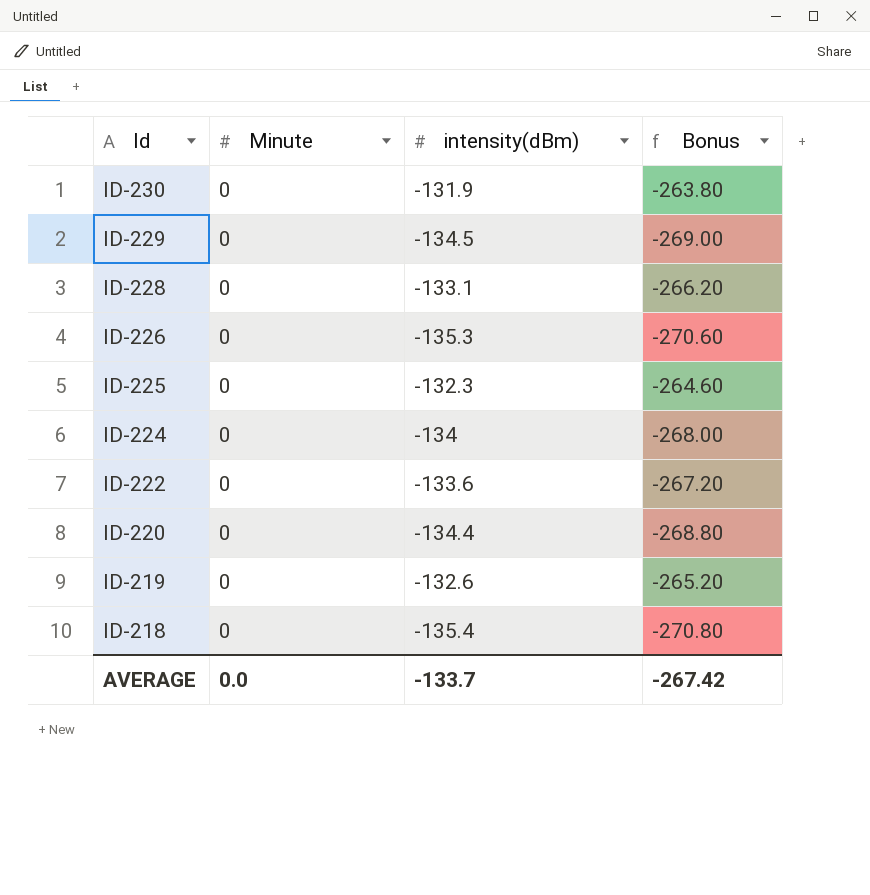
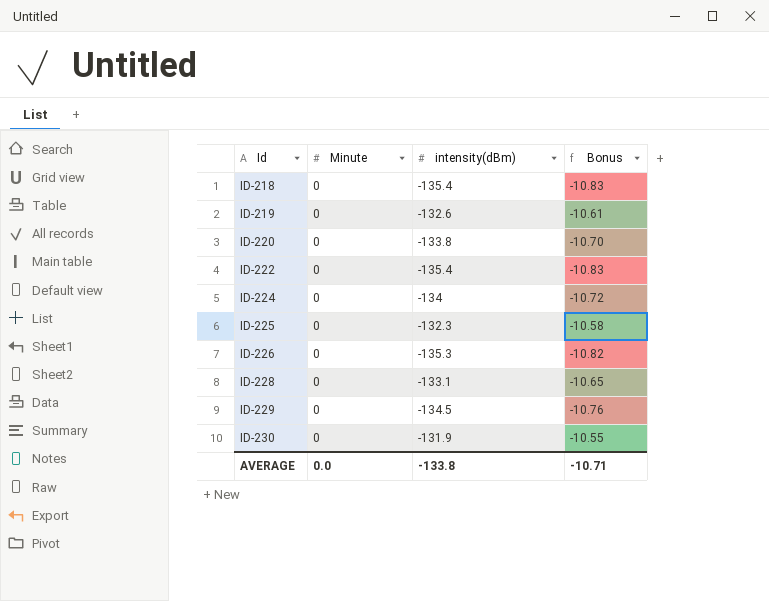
row order: Id descending -> Id ascending
column Bonus | formula: [intensity(dBm)] * 2 -> [intensity(dBm)] * 0.08
ID-220 | intensity(dBm): -134.4 -> -133.8
ID-222 | intensity(dBm): -133.6 -> -135.4
AVERAGE | intensity(dBm): -133.7 -> -133.8
AVERAGE | Bonus: -267.42 -> -10.71

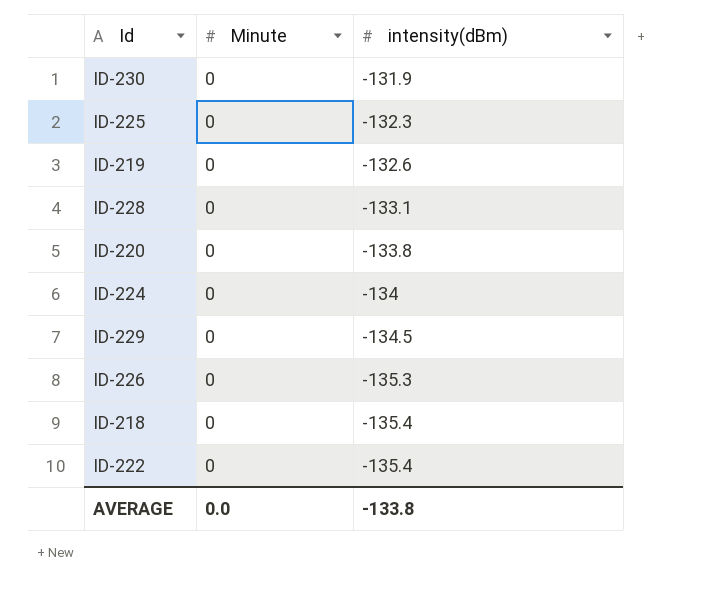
row order: Id ascending -> intensity(dBm) descending
column Bonus | formula: [intensity(dBm)] * 0.08 -> none

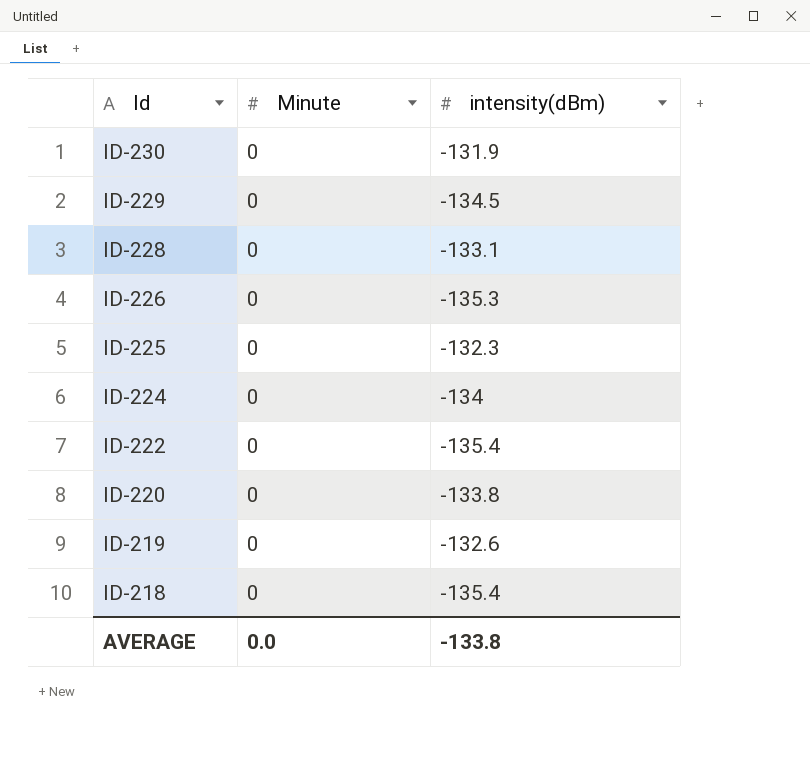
row order: intensity(dBm) descending -> Id descending

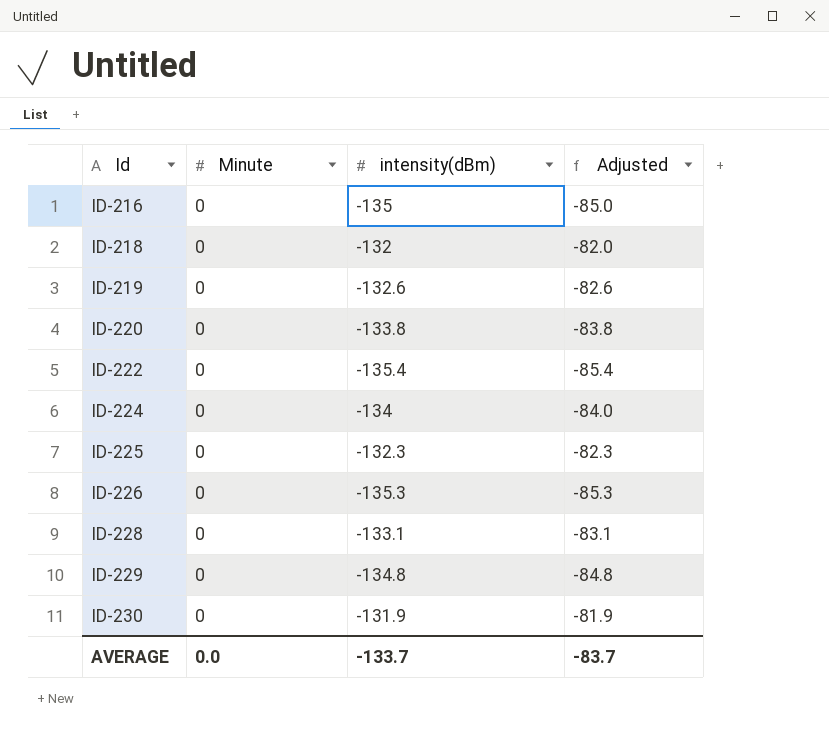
row order: Id descending -> Id ascending
column Adjusted | formula: none -> [intensity(dBm)] + 50
row ID-216: none -> 0 | -135 | -85.0
ID-218 | intensity(dBm): -135.4 -> -132
ID-229 | intensity(dBm): -134.5 -> -134.8
AVERAGE | intensity(dBm): -133.8 -> -133.7

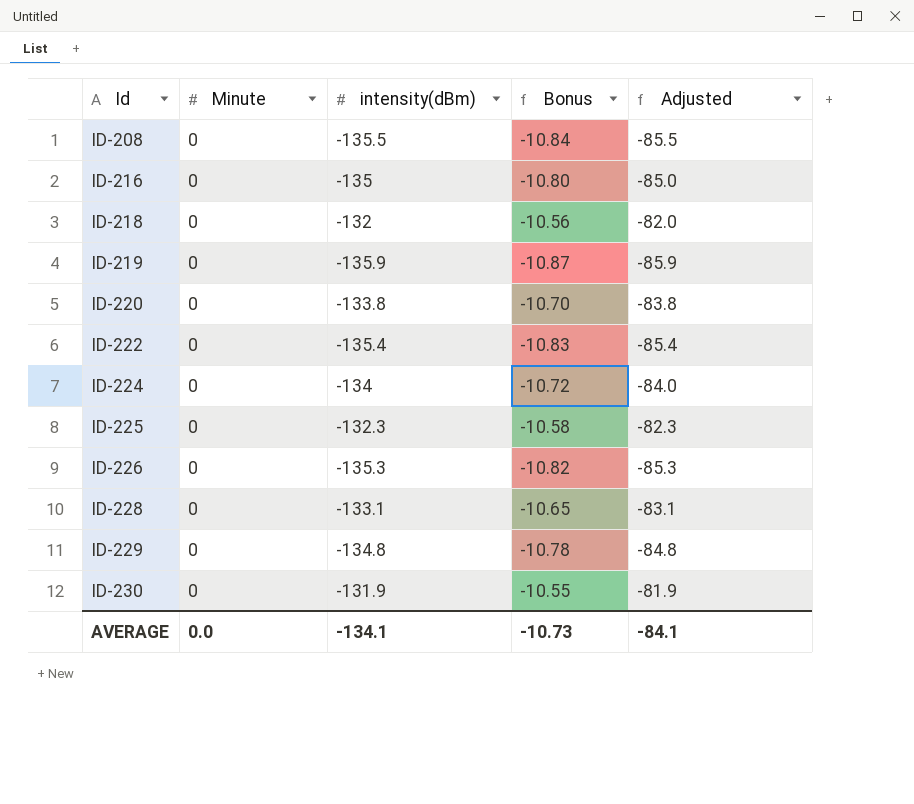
column Bonus | formula: none -> [intensity(dBm)] * 0.08
row ID-208: none -> 0 | -135.5 | -10.84 | -85.5
ID-219 | intensity(dBm): -132.6 -> -135.9
ID-219 | Adjusted: -82.6 -> -85.9
AVERAGE | intensity(dBm): -133.7 -> -134.1
AVERAGE | Adjusted: -83.7 -> -84.1

